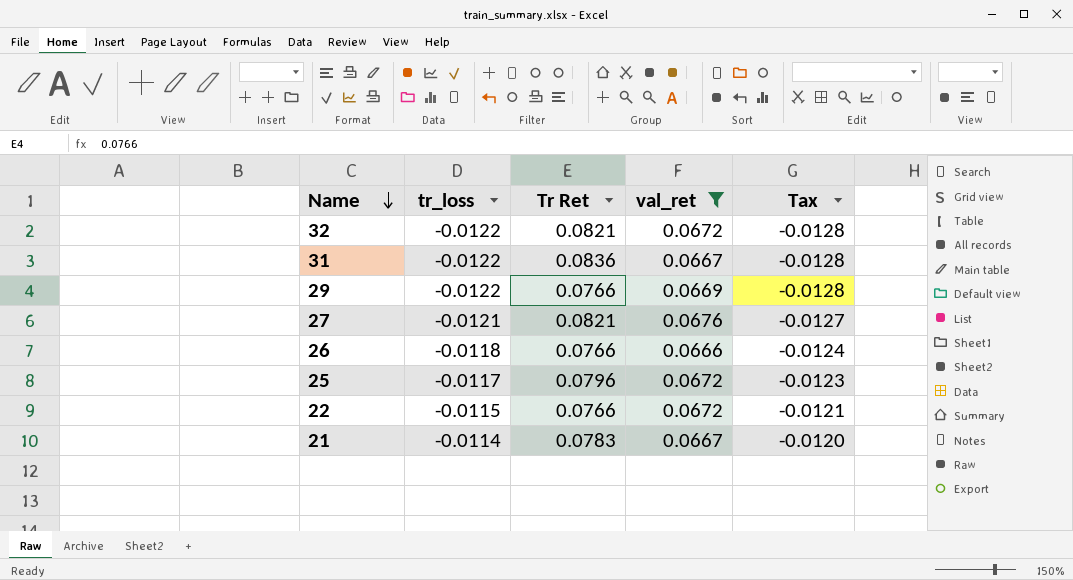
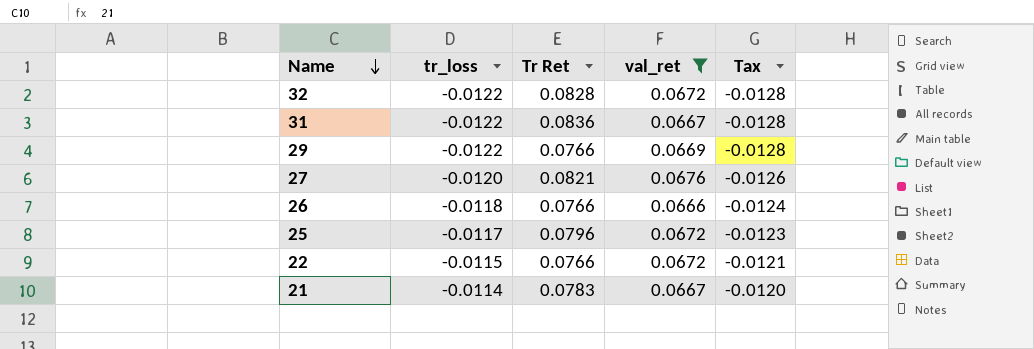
32 | Tr Ret: 0.0821 -> 0.0828
27 | tr_loss: -0.0121 -> -0.0120
27 | Tax: -0.0127 -> -0.0126

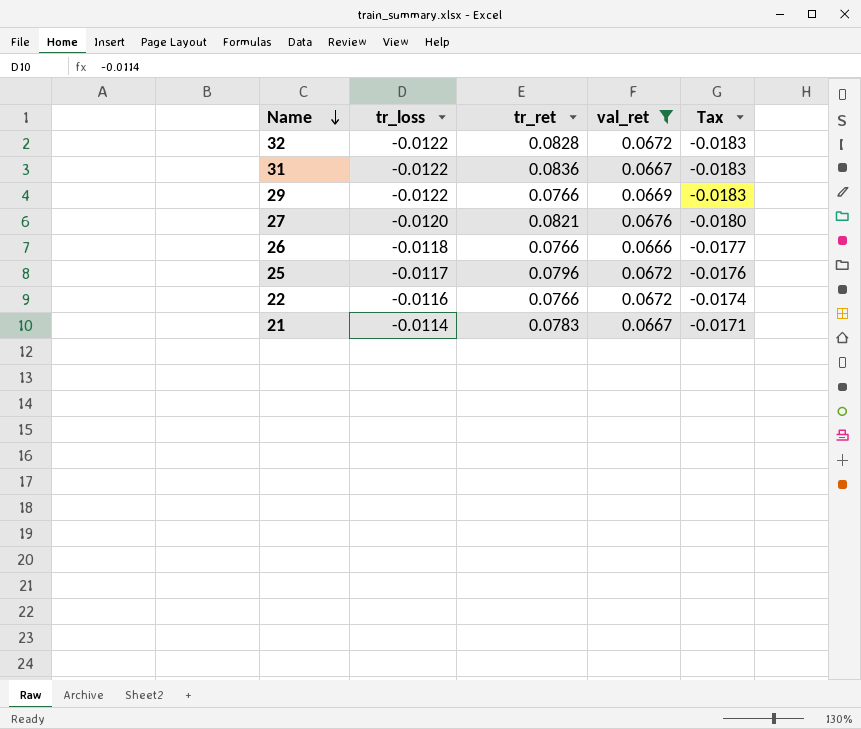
column name: Tr Ret -> tr_ret
column Tax | formula: [tr_loss] * 1.05 -> [tr_loss] * 1.5
22 | tr_loss: -0.0115 -> -0.0116

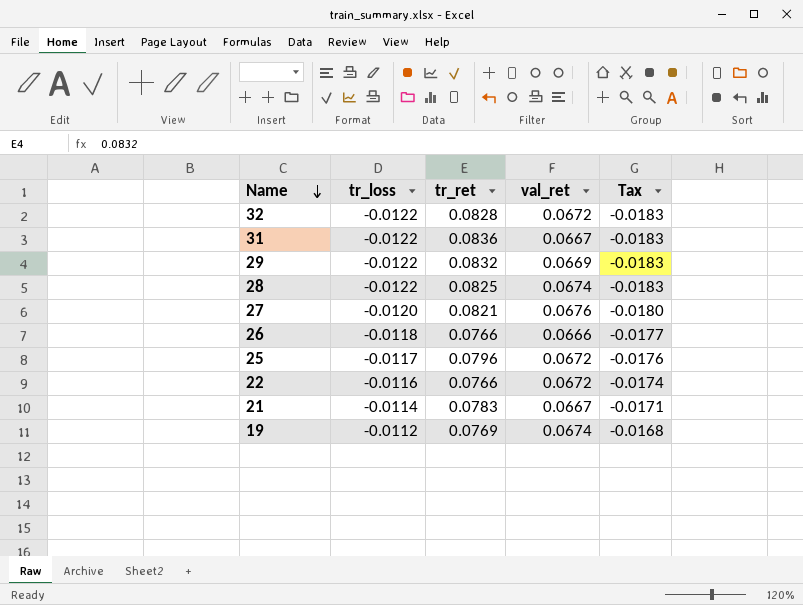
filter: val_ret != 0.0674 -> none
29 | tr_ret: 0.0766 -> 0.0832

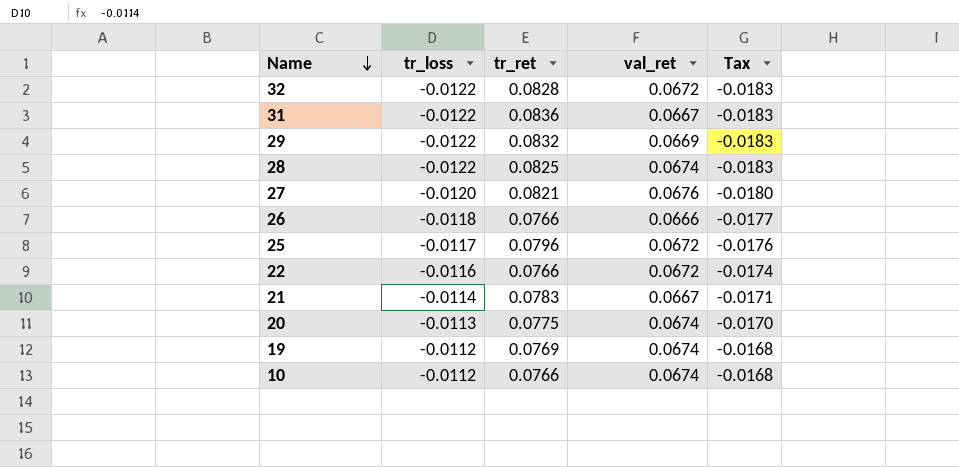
row 20: none -> -0.0113 | 0.0775 | 0.0674 | -0.0170
row 10: none -> -0.0112 | 0.0766 | 0.0674 | -0.0168

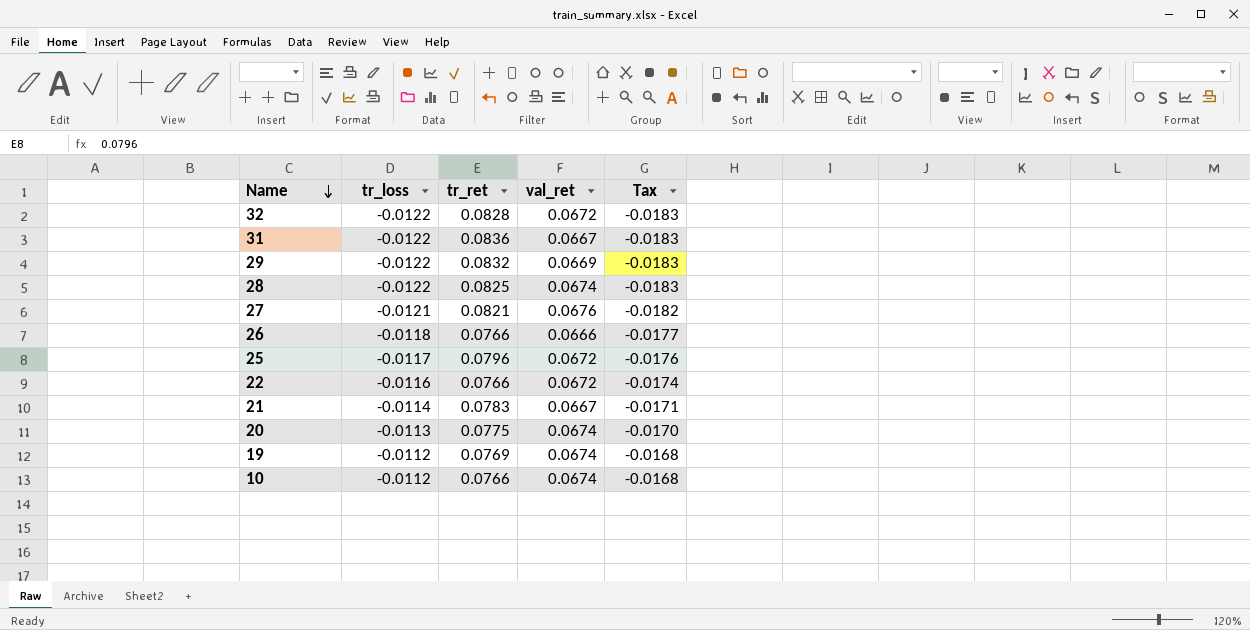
27 | tr_loss: -0.0120 -> -0.0121
27 | Tax: -0.0180 -> -0.0182

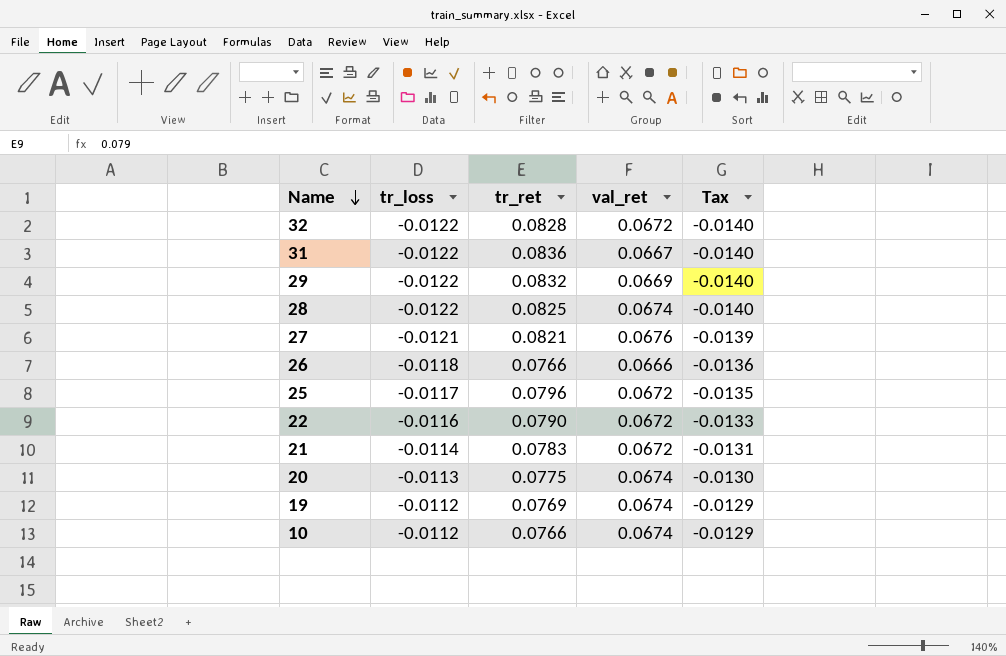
column Tax | formula: [tr_loss] * 1.5 -> [tr_loss] * 1.15
22 | tr_ret: 0.0766 -> 0.0790
21 | val_ret: 0.0667 -> 0.0672

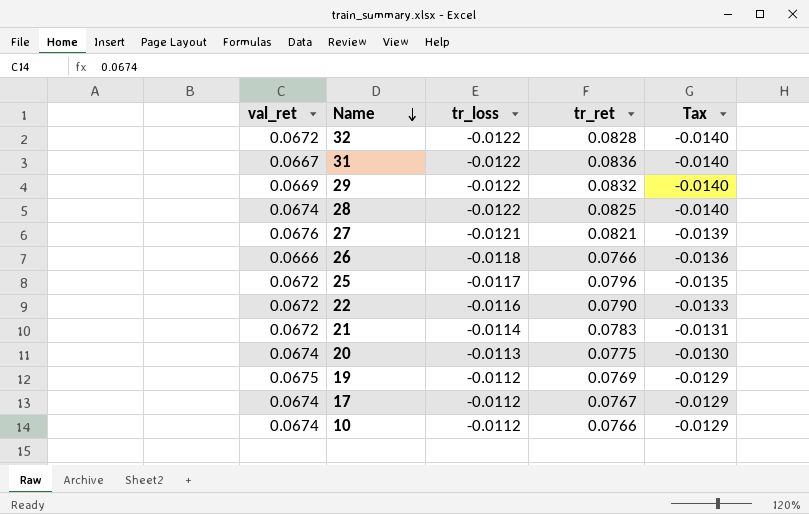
column val_ret | position: 4 -> 1
19 | val_ret: 0.0674 -> 0.0675
row 17: none -> 0.0674 | -0.0112 | 0.0767 | -0.0129

